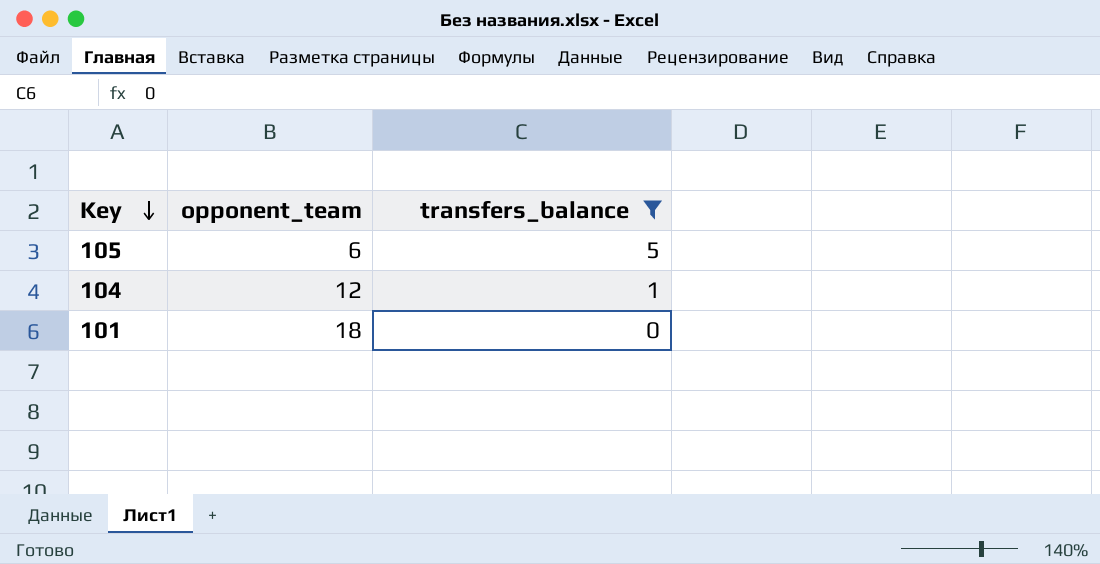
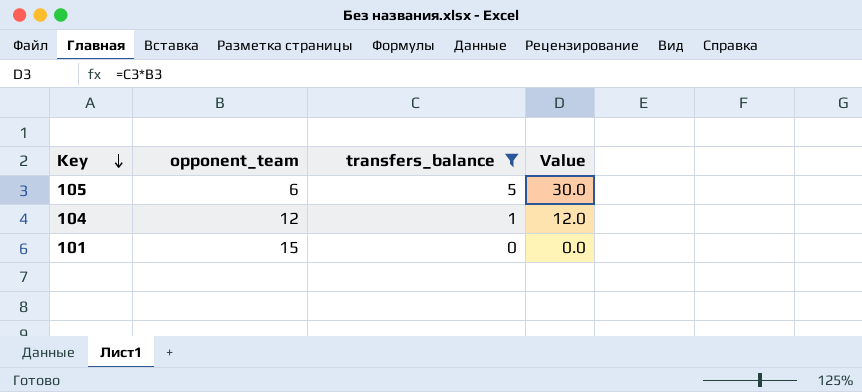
column Value | formula: none -> [opponent_team] * [transfers_balance]
101 | opponent_team: 18 -> 15

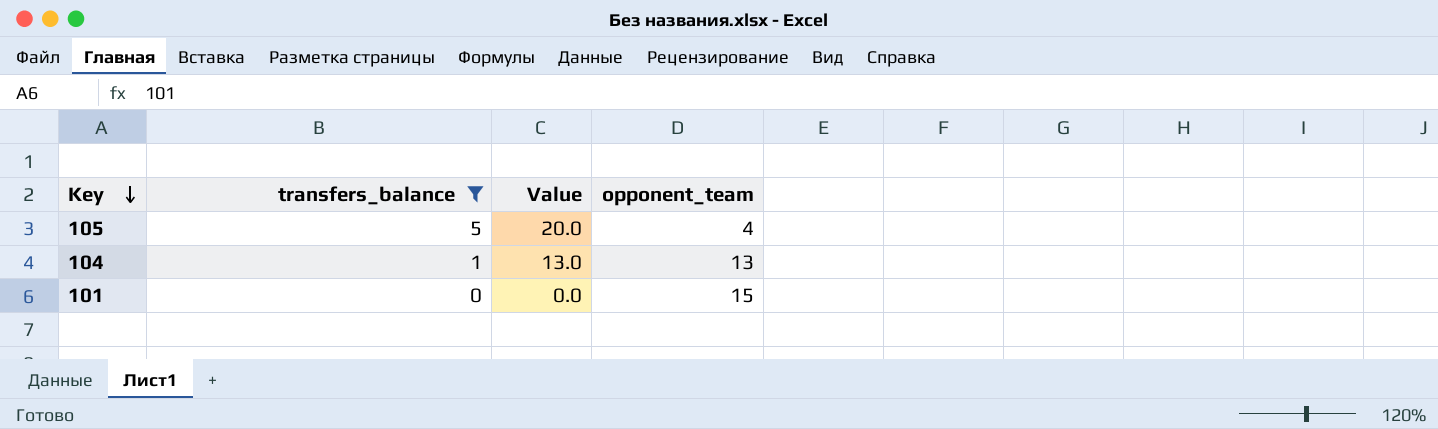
column opponent_team | position: 2 -> 4
105 | Value: 30.0 -> 20.0
105 | opponent_team: 6 -> 4
104 | Value: 12.0 -> 13.0
104 | opponent_team: 12 -> 13

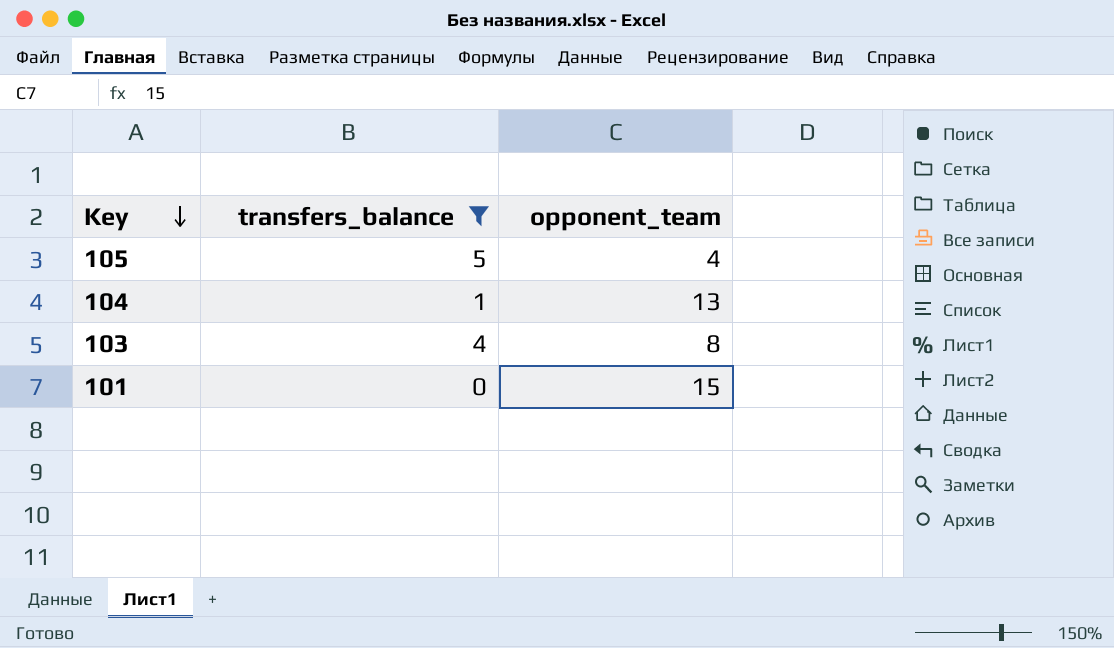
column Value | formula: [transfers_balance] * [opponent_team] -> none
row 103: none -> 4 | 8

